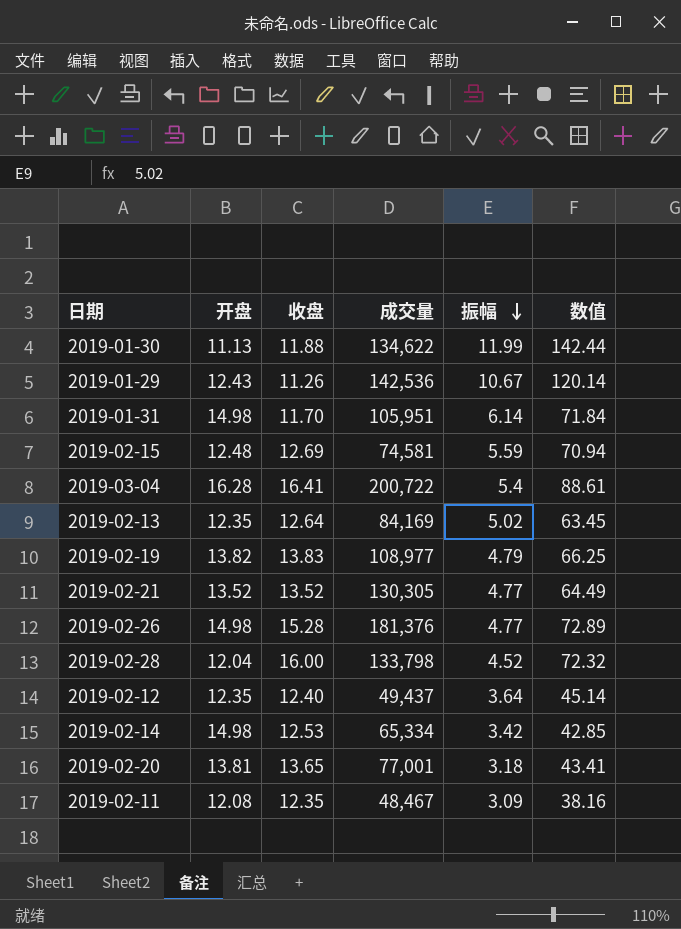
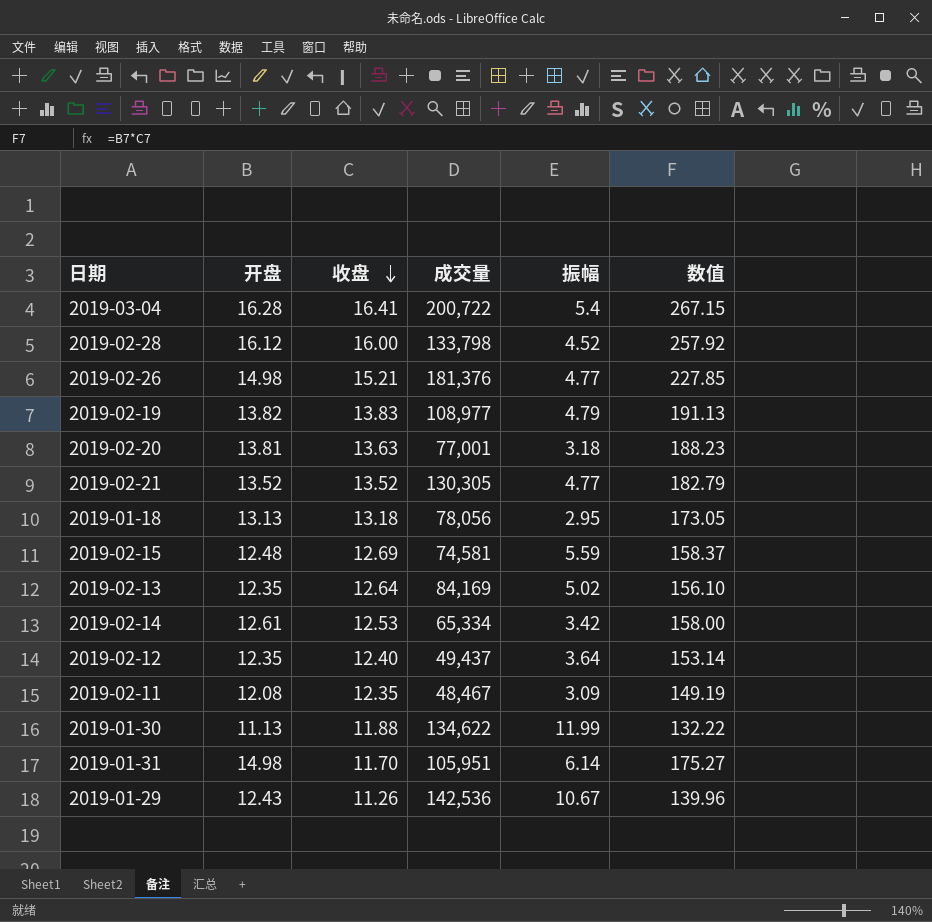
row order: 振幅 descending -> 收盘 descending
column 数值 | formula: [收盘] * [振幅] -> [开盘] * [收盘]
2019-02-28 | 开盘: 12.04 -> 16.12
2019-02-26 | 收盘: 15.28 -> 15.21
2019-02-20 | 收盘: 13.65 -> 13.63
row 2019-01-18: none -> 13.13 | 13.18 | 78,056 | 2.95 | 173.05
2019-02-14 | 开盘: 14.98 -> 12.61

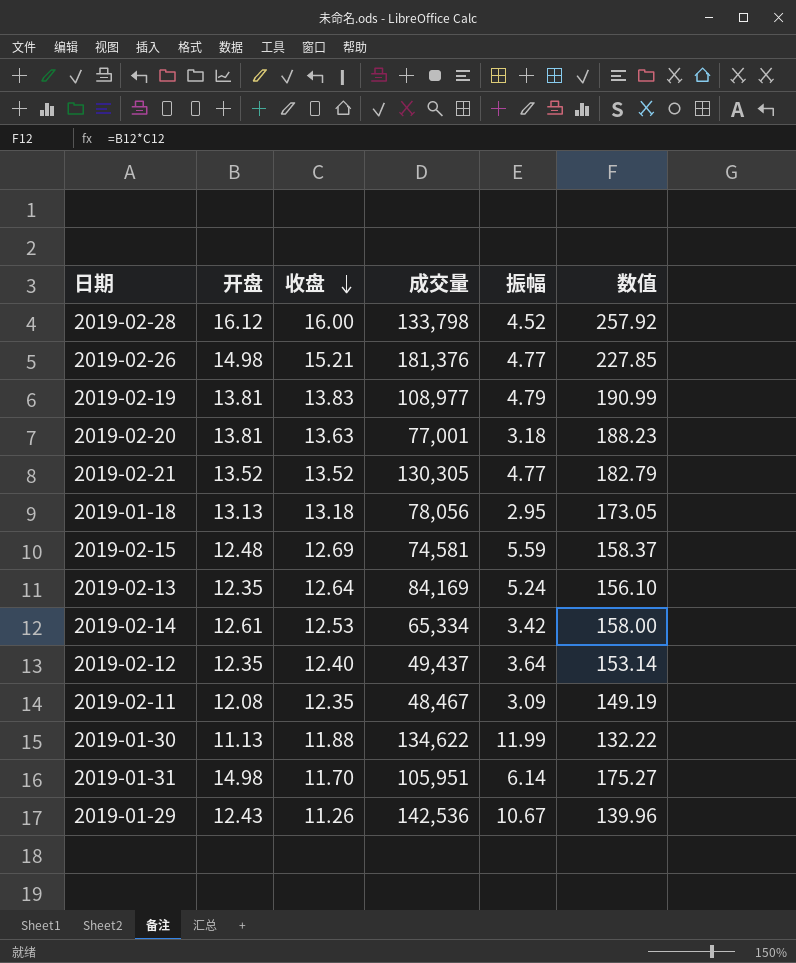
row 2019-03-04: 16.28 | 16.41 | 200,722 | 5.4 | 267.15 -> none
2019-02-19 | 开盘: 13.82 -> 13.81
2019-02-19 | 数值: 191.13 -> 190.99
2019-02-13 | 振幅: 5.02 -> 5.24

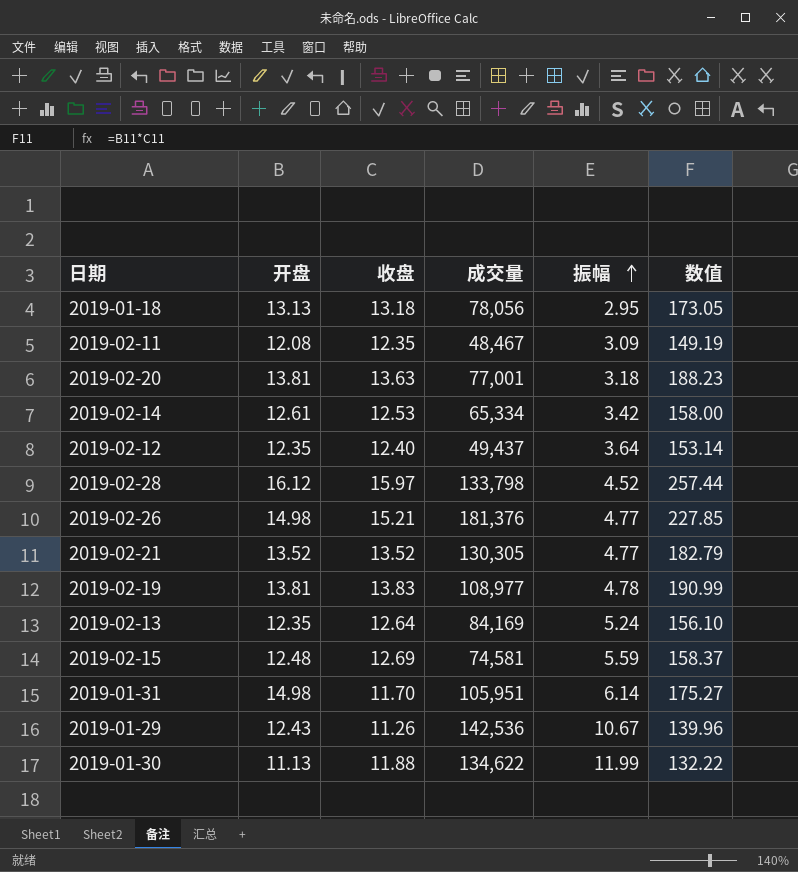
row order: 收盘 descending -> 振幅 ascending
2019-02-28 | 收盘: 16.00 -> 15.97
2019-02-28 | 数值: 257.92 -> 257.44
2019-02-19 | 振幅: 4.79 -> 4.78

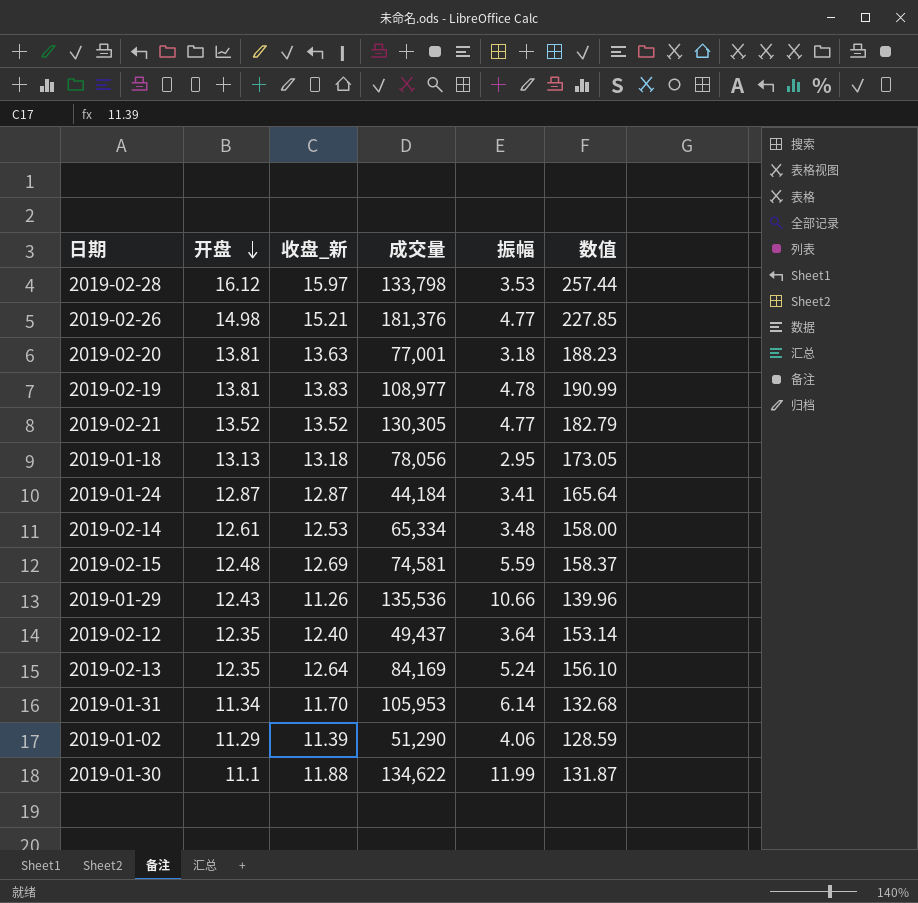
row order: 振幅 ascending -> 开盘 descending
column name: 收盘 -> 收盘_新
row 2019-02-11: 12.08 | 12.35 | 48,467 | 3.09 | 149.19 -> none
2019-02-28 | 振幅: 4.52 -> 3.53
row 2019-01-24: none -> 12.87 | 12.87 | 44,184 | 3.41 | 165.64
2019-02-14 | 振幅: 3.42 -> 3.48
2019-01-29 | 成交量: 142,536 -> 135,536
2019-01-29 | 振幅: 10.67 -> 10.66
2019-01-31 | 开盘: 14.98 -> 11.34
2019-01-31 | 成交量: 105,951 -> 105,953
2019-01-31 | 数值: 175.27 -> 132.68
row 2019-01-02: none -> 11.29 | 11.39 | 51,290 | 4.06 | 128.59
2019-01-30 | 开盘: 11.13 -> 11.1
2019-01-30 | 数值: 132.22 -> 131.87

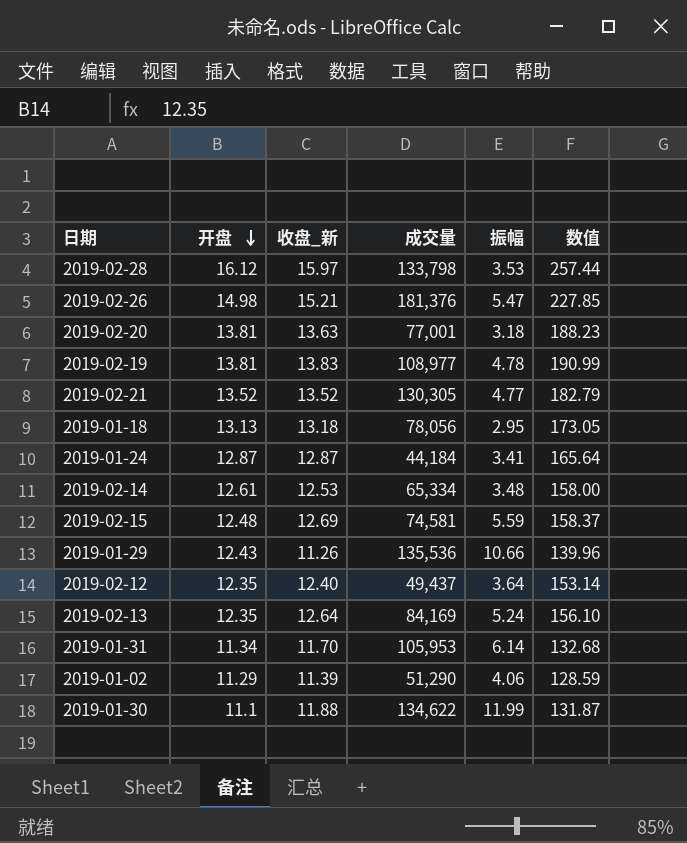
2019-02-26 | 振幅: 4.77 -> 5.47

